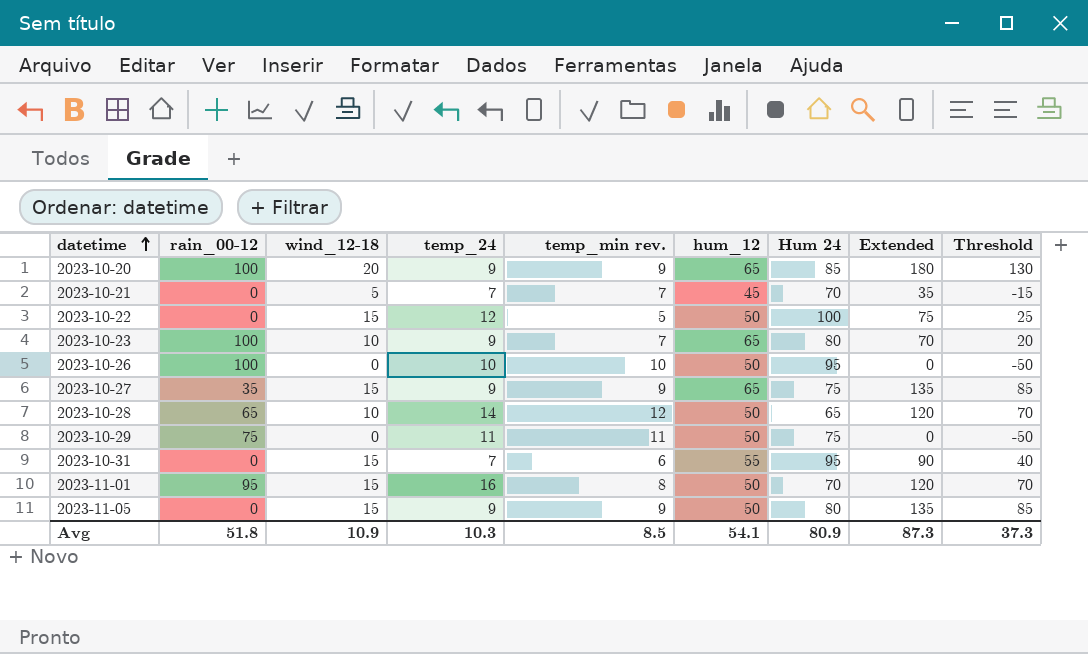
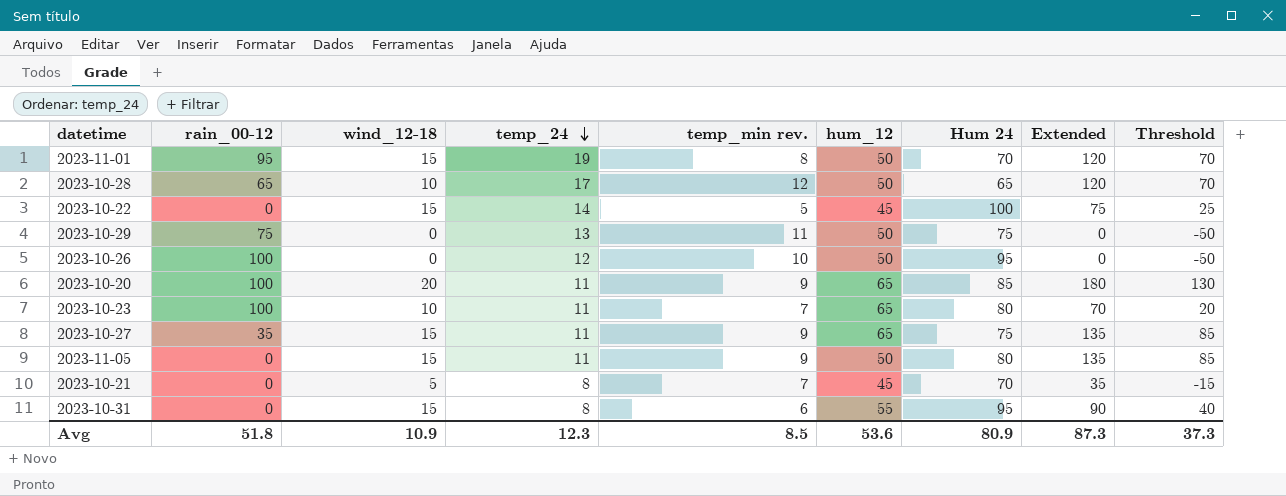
row order: datetime ascending -> temp_24 descending
2023-11-01 | temp_24: 16 -> 19
2023-10-28 | temp_24: 14 -> 17
2023-10-22 | temp_24: 12 -> 14
2023-10-22 | hum_12: 50 -> 45
2023-10-29 | temp_24: 11 -> 13
2023-10-26 | temp_24: 10 -> 12
2023-10-20 | temp_24: 9 -> 11
2023-10-23 | temp_24: 9 -> 11
2023-10-27 | temp_24: 9 -> 11
2023-11-05 | temp_24: 9 -> 11
2023-10-21 | temp_24: 7 -> 8
2023-10-31 | temp_24: 7 -> 8
Avg | temp_24: 10.3 -> 12.3
Avg | hum_12: 54.1 -> 53.6

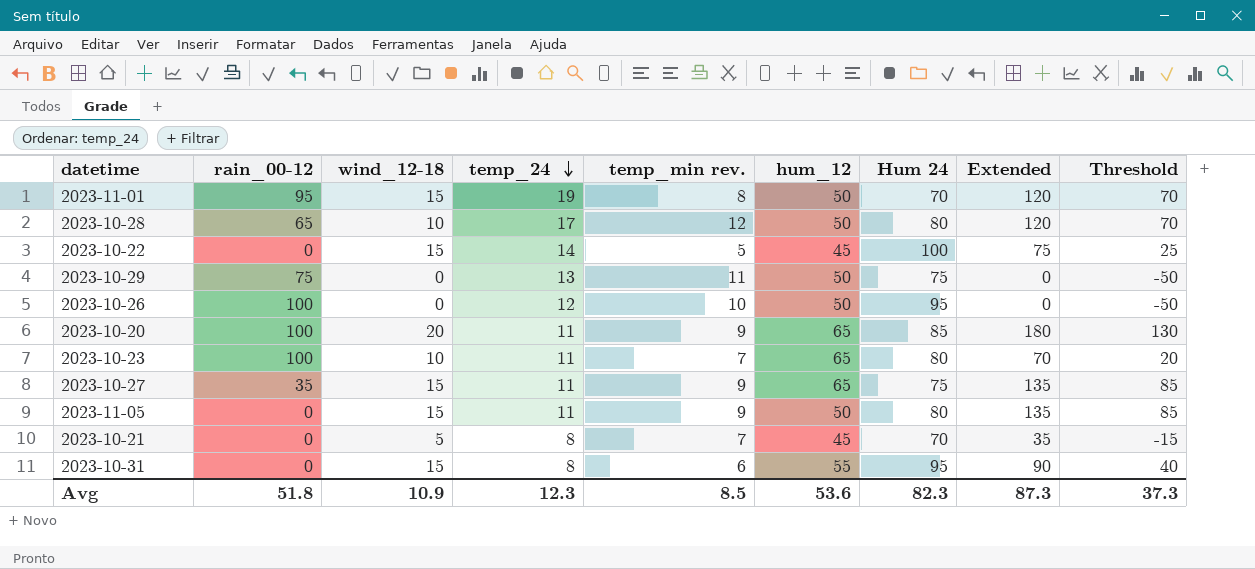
2023-10-28 | Hum 24: 65 -> 80
Avg | Hum 24: 80.9 -> 82.3

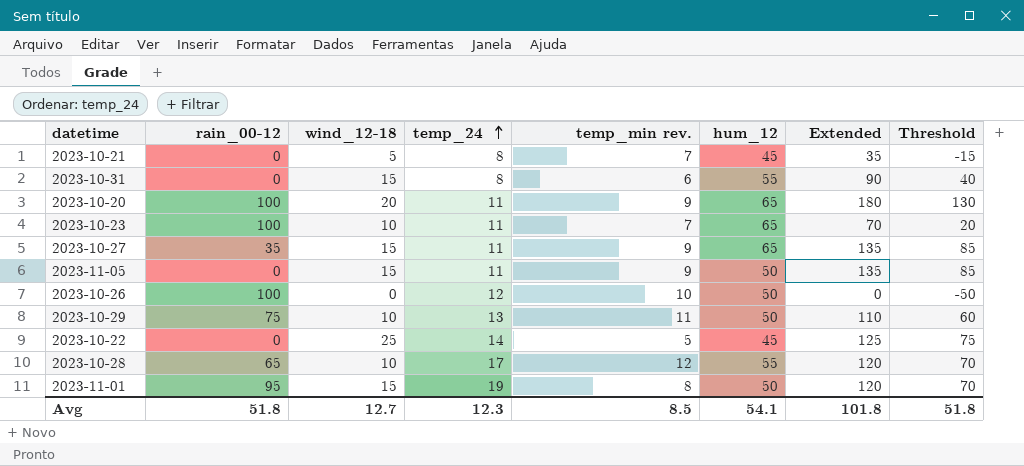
row order: temp_24 descending -> temp_24 ascending
column Hum 24 | position: 7 -> none
2023-10-29 | wind_12-18: 0 -> 10
2023-10-29 | Extended: 0 -> 110
2023-10-29 | Threshold: -50 -> 60
2023-10-22 | wind_12-18: 15 -> 25
2023-10-22 | Extended: 75 -> 125
2023-10-22 | Threshold: 25 -> 75
2023-10-28 | hum_12: 50 -> 55
Avg | wind_12-18: 10.9 -> 12.7
Avg | hum_12: 53.6 -> 54.1
Avg | Extended: 87.3 -> 101.8
Avg | Threshold: 37.3 -> 51.8

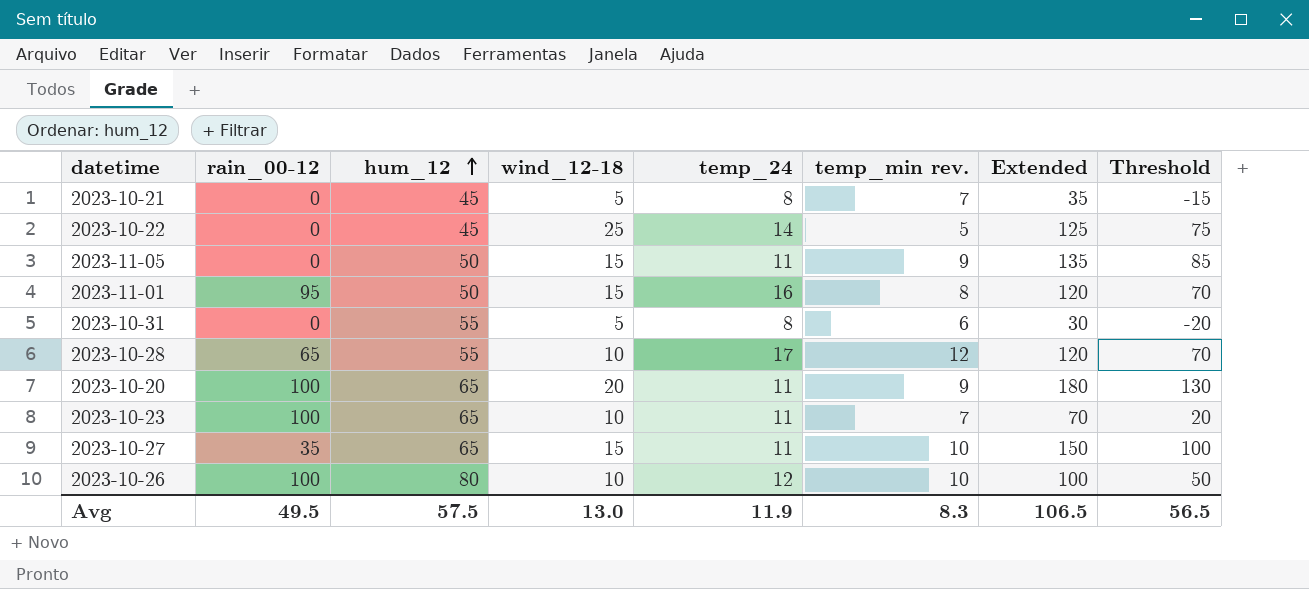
row order: temp_24 ascending -> hum_12 ascending
column hum_12 | position: 6 -> 3
row 2023-10-29: 75 | 10 | 13 | 11 | 50 | 110 | 60 -> none
2023-11-01 | temp_24: 19 -> 16
2023-10-31 | wind_12-18: 15 -> 5
2023-10-31 | Extended: 90 -> 30
2023-10-31 | Threshold: 40 -> -20
2023-10-27 | temp_min rev.: 9 -> 10
2023-10-27 | Extended: 135 -> 150
2023-10-27 | Threshold: 85 -> 100
2023-10-26 | hum_12: 50 -> 80
2023-10-26 | wind_12-18: 0 -> 10
2023-10-26 | Extended: 0 -> 100
2023-10-26 | Threshold: -50 -> 50
Avg | rain_00-12: 51.8 -> 49.5
Avg | hum_12: 54.1 -> 57.5
Avg | wind_12-18: 12.7 -> 13.0
Avg | temp_24: 12.3 -> 11.9
Avg | temp_min rev.: 8.5 -> 8.3
Avg | Extended: 101.8 -> 106.5
Avg | Threshold: 51.8 -> 56.5

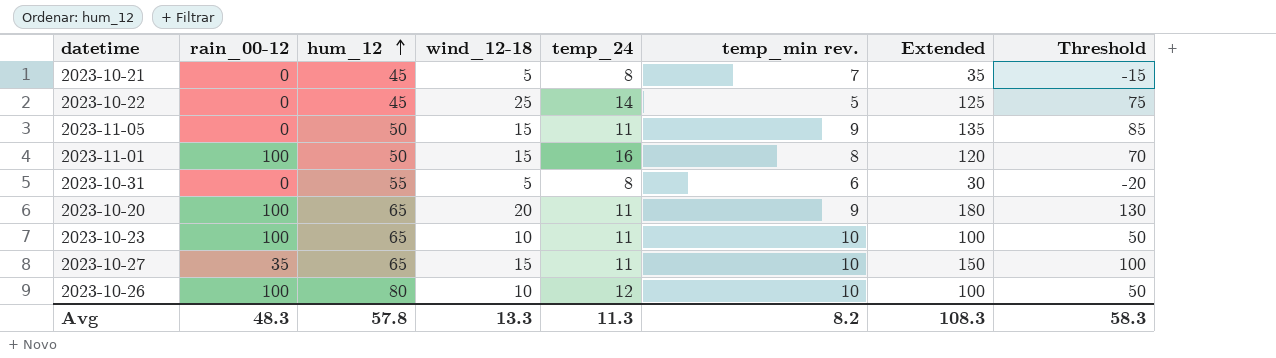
row 2023-10-28: 65 | 55 | 10 | 17 | 12 | 120 | 70 -> none
2023-11-01 | rain_00-12: 95 -> 100
2023-10-23 | temp_min rev.: 7 -> 10
2023-10-23 | Extended: 70 -> 100
2023-10-23 | Threshold: 20 -> 50
Avg | rain_00-12: 49.5 -> 48.3
Avg | hum_12: 57.5 -> 57.8
Avg | wind_12-18: 13.0 -> 13.3
Avg | temp_24: 11.9 -> 11.3
Avg | temp_min rev.: 8.3 -> 8.2
Avg | Extended: 106.5 -> 108.3
Avg | Threshold: 56.5 -> 58.3

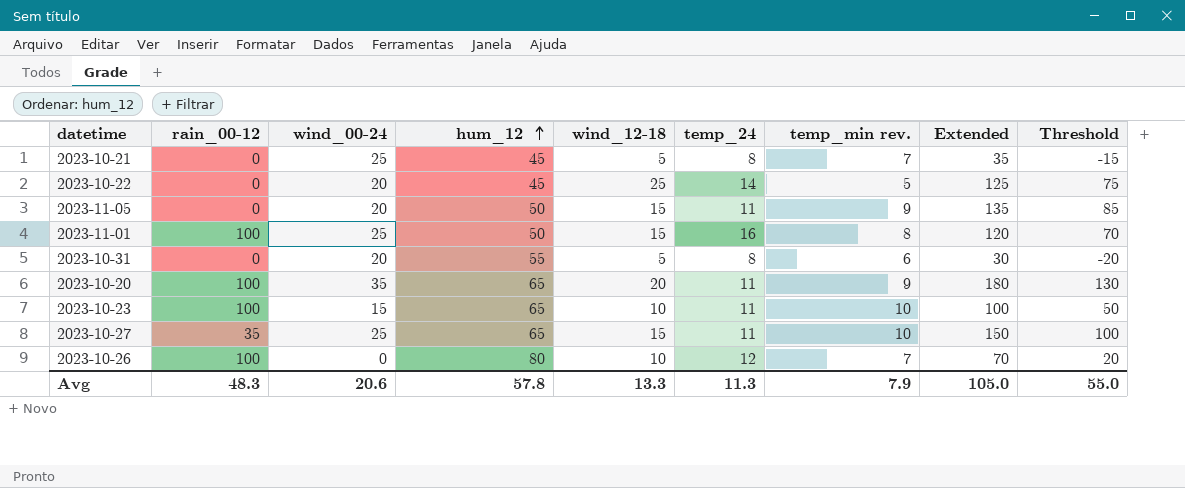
column wind_00-24 | position: none -> 3
2023-10-26 | temp_min rev.: 10 -> 7
2023-10-26 | Extended: 100 -> 70
2023-10-26 | Threshold: 50 -> 20
Avg | temp_min rev.: 8.2 -> 7.9
Avg | Extended: 108.3 -> 105.0
Avg | Threshold: 58.3 -> 55.0

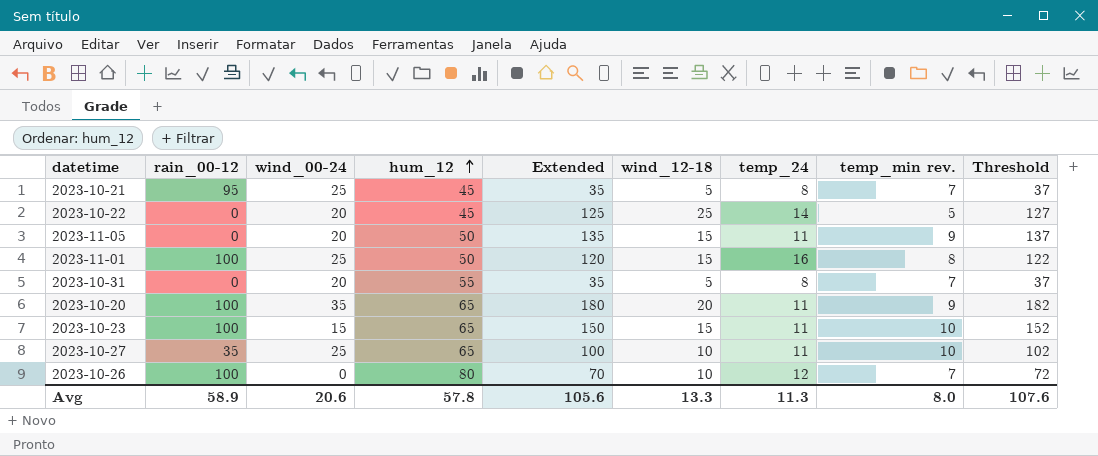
column Extended | position: 8 -> 5
column Threshold | formula: [Extended] - 50 -> [Extended] + 2
2023-10-21 | rain_00-12: 0 -> 95
2023-10-31 | Extended: 30 -> 35
2023-10-31 | temp_min rev.: 6 -> 7
2023-10-23 | Extended: 100 -> 150
2023-10-23 | wind_12-18: 10 -> 15
2023-10-27 | Extended: 150 -> 100
2023-10-27 | wind_12-18: 15 -> 10
Avg | rain_00-12: 48.3 -> 58.9
Avg | Extended: 105.0 -> 105.6
Avg | temp_min rev.: 7.9 -> 8.0
Avg | Threshold: 55.0 -> 107.6

